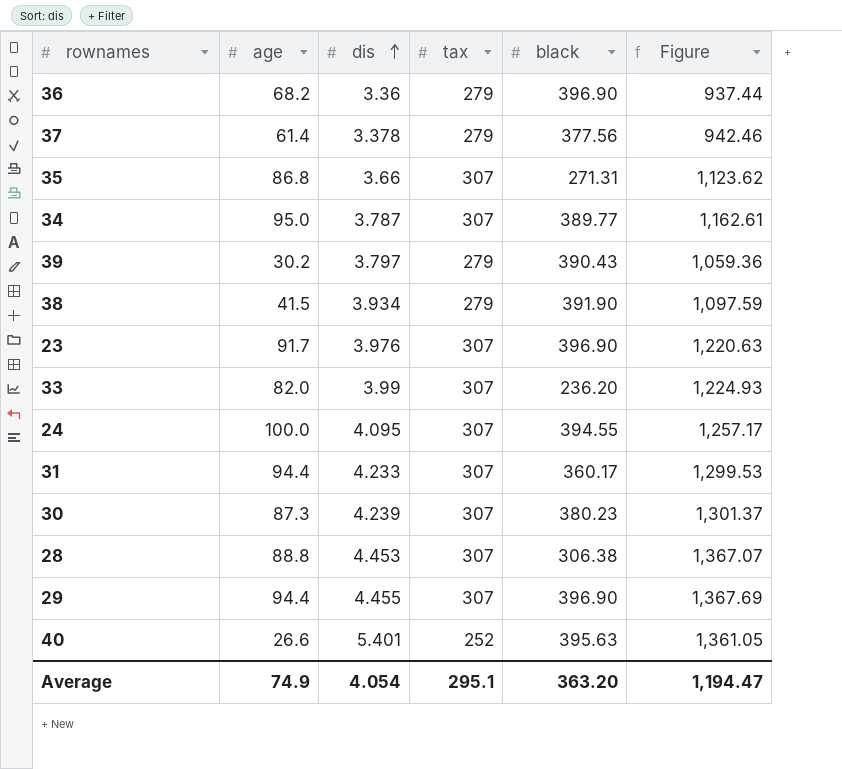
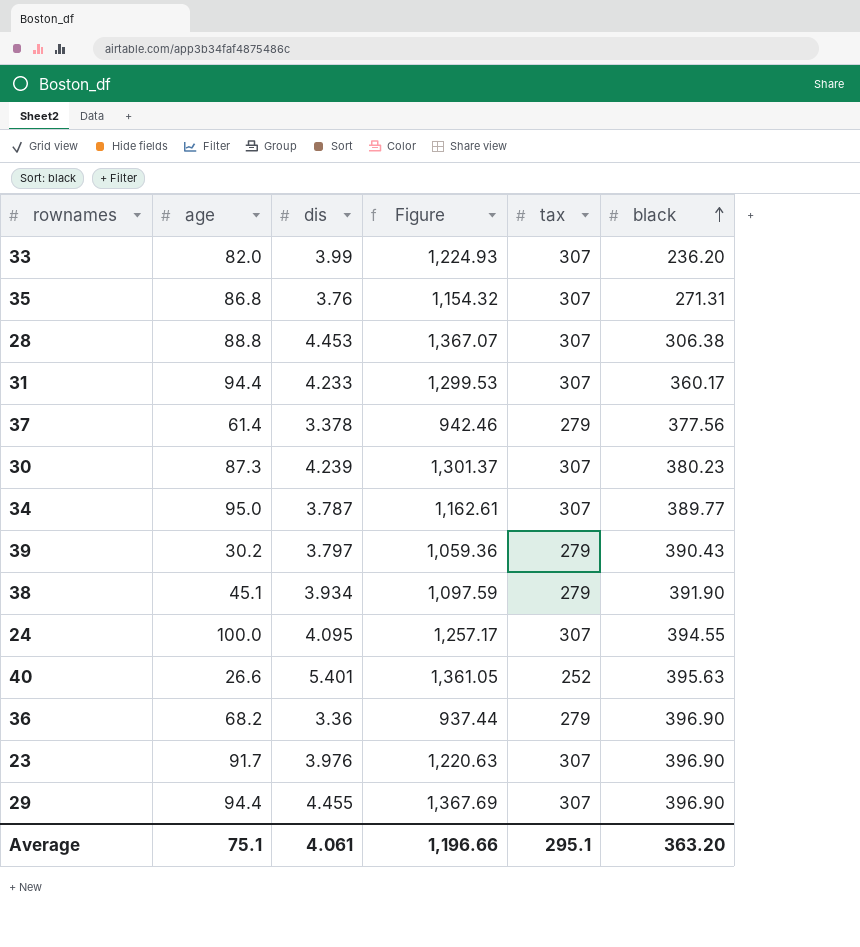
row order: dis ascending -> black ascending
column Figure | position: 6 -> 4
35 | dis: 3.66 -> 3.76
35 | Figure: 1,123.62 -> 1,154.32
38 | age: 41.5 -> 45.1
Average | age: 74.9 -> 75.1
Average | dis: 4.054 -> 4.061
Average | Figure: 1,194.47 -> 1,196.66

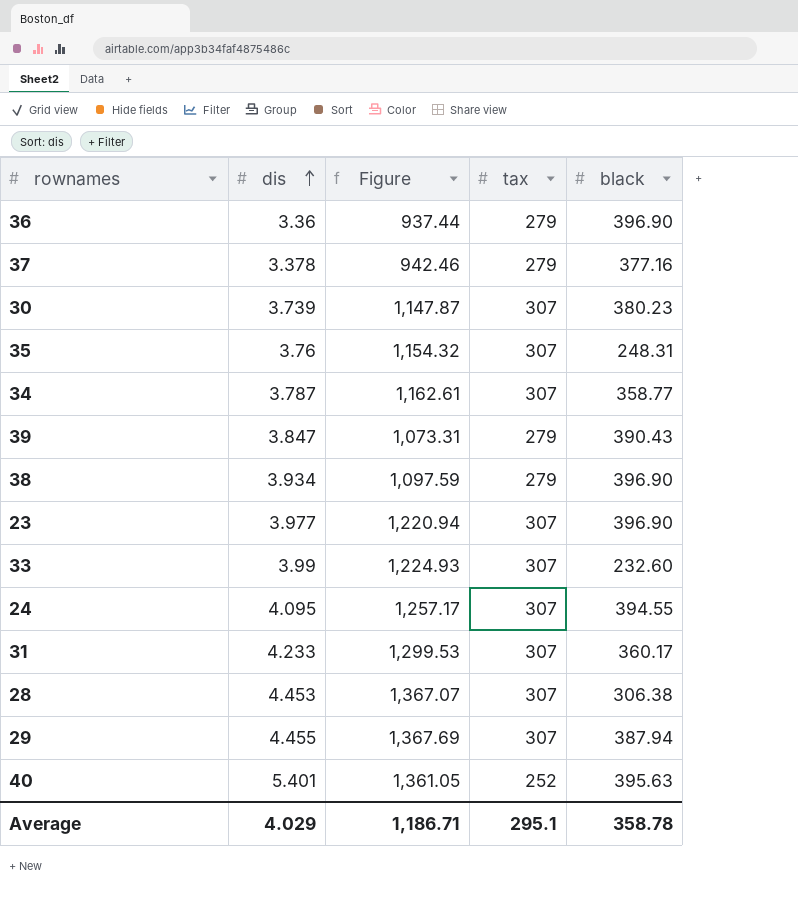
row order: black ascending -> dis ascending
column age | position: 2 -> none
37 | black: 377.56 -> 377.16
30 | dis: 4.239 -> 3.739
30 | Figure: 1,301.37 -> 1,147.87
35 | black: 271.31 -> 248.31
34 | black: 389.77 -> 358.77
39 | dis: 3.797 -> 3.847
39 | Figure: 1,059.36 -> 1,073.31
38 | black: 391.90 -> 396.90
23 | dis: 3.976 -> 3.977
23 | Figure: 1,220.63 -> 1,220.94
33 | black: 236.20 -> 232.60
29 | black: 396.90 -> 387.94
Average | dis: 4.061 -> 4.029
Average | Figure: 1,196.66 -> 1,186.71
Average | black: 363.20 -> 358.78

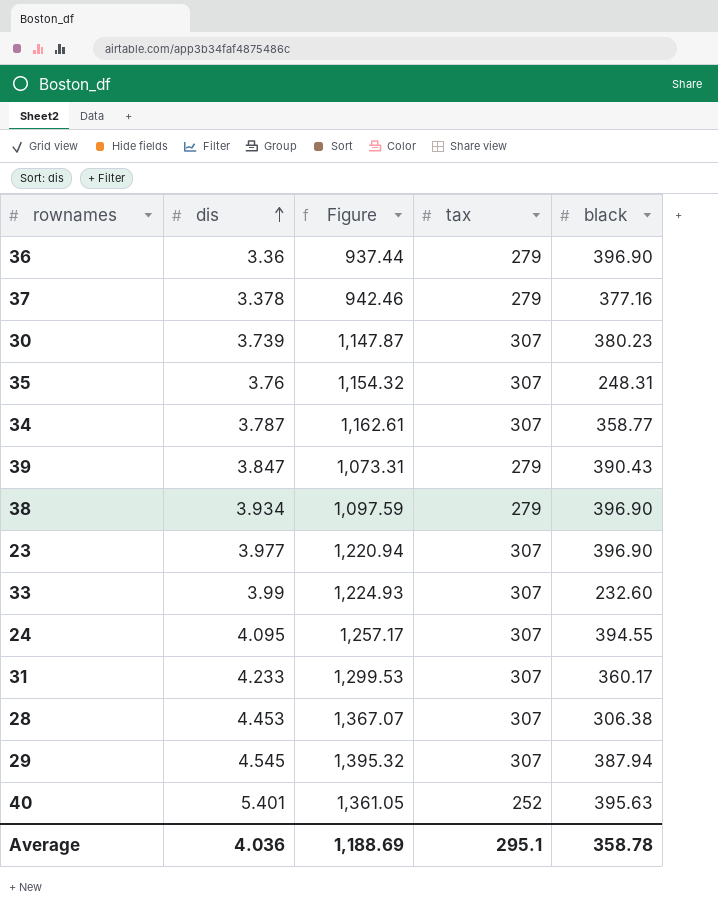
29 | dis: 4.455 -> 4.545
29 | Figure: 1,367.69 -> 1,395.32
Average | dis: 4.029 -> 4.036
Average | Figure: 1,186.71 -> 1,188.69

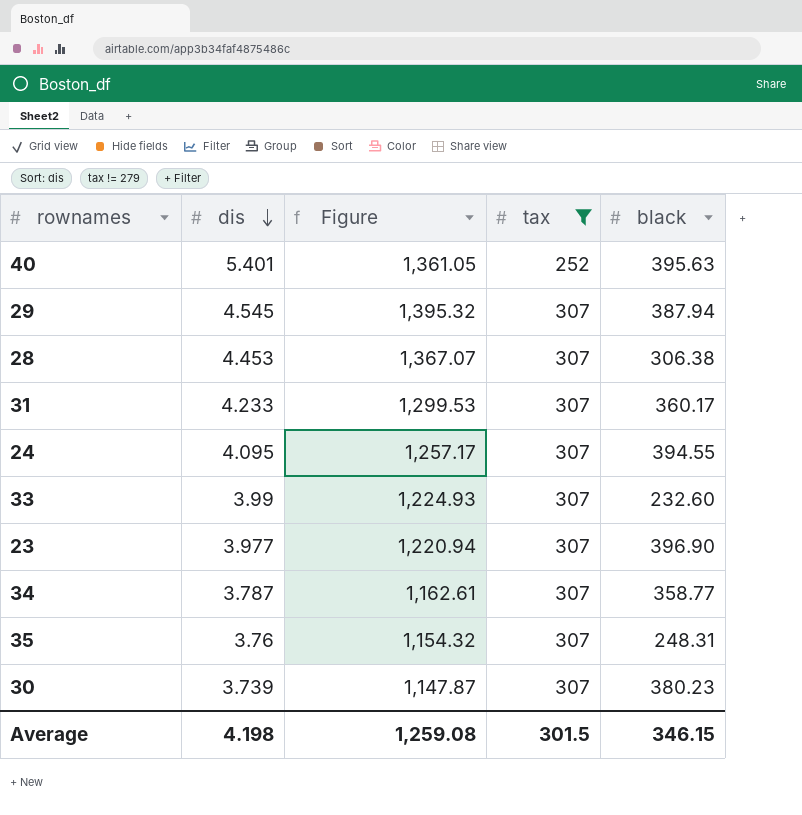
filter: none -> tax != 279
row order: dis ascending -> dis descending
Average | dis: 4.036 -> 4.198
Average | Figure: 1,188.69 -> 1,259.08
Average | tax: 295.1 -> 301.5
Average | black: 358.78 -> 346.15

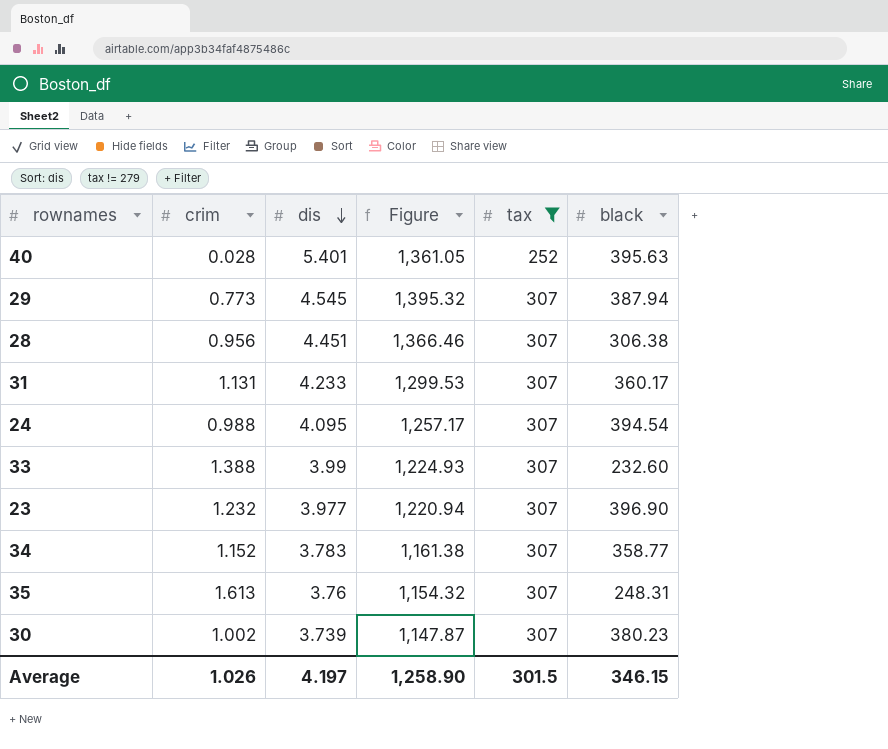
column crim | position: none -> 2
28 | dis: 4.453 -> 4.451
28 | Figure: 1,367.07 -> 1,366.46
24 | black: 394.55 -> 394.54
34 | dis: 3.787 -> 3.783
34 | Figure: 1,162.61 -> 1,161.38
Average | dis: 4.198 -> 4.197
Average | Figure: 1,259.08 -> 1,258.90

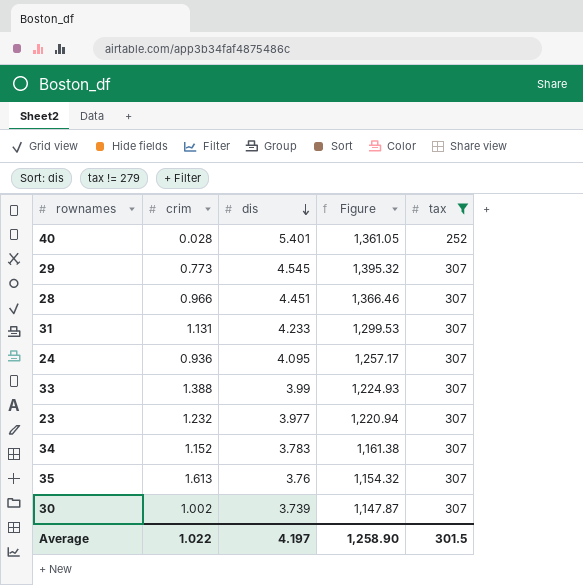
column black | position: 6 -> none
28 | crim: 0.956 -> 0.966
24 | crim: 0.988 -> 0.936
Average | crim: 1.026 -> 1.022

